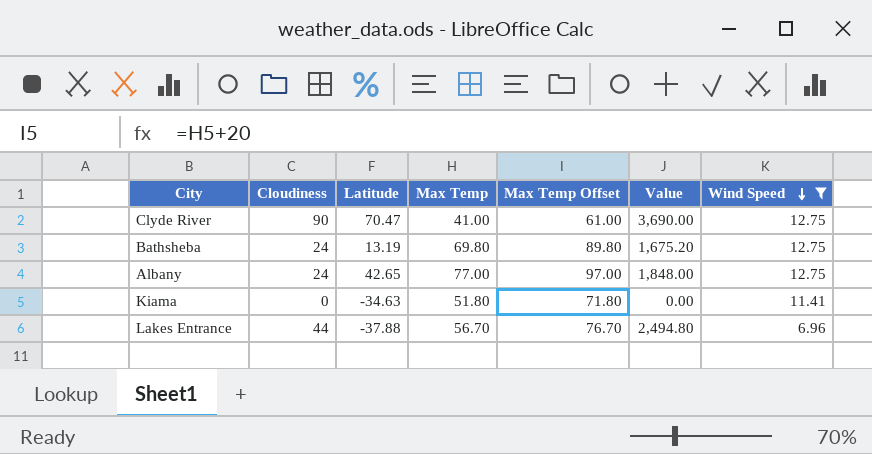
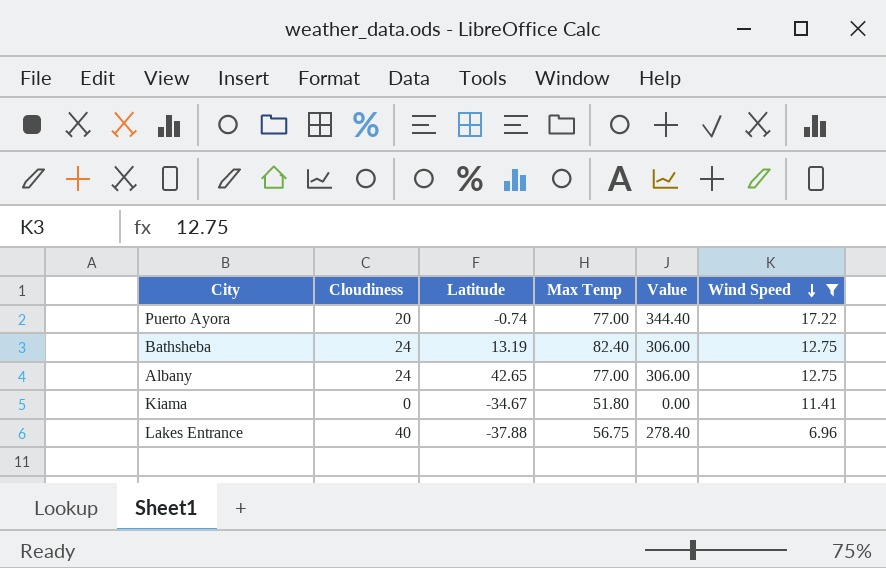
column Max Temp Offset | formula: [Max Temp] + 20 -> none
column Value | formula: [Cloudiness] * [Max Temp] -> [Cloudiness] * [Wind Speed]
row Clyde River: 90 | 70.47 | 41.00 | 61.00 | 3,690.00 | 12.75 -> none
row Puerto Ayora: none -> 20 | -0.74 | 77.00 | 344.40 | 17.22
Bathsheba | Max Temp: 69.80 -> 82.40
Kiama | Latitude: -34.63 -> -34.67
Lakes Entrance | Cloudiness: 44 -> 40
Lakes Entrance | Max Temp: 56.70 -> 56.75

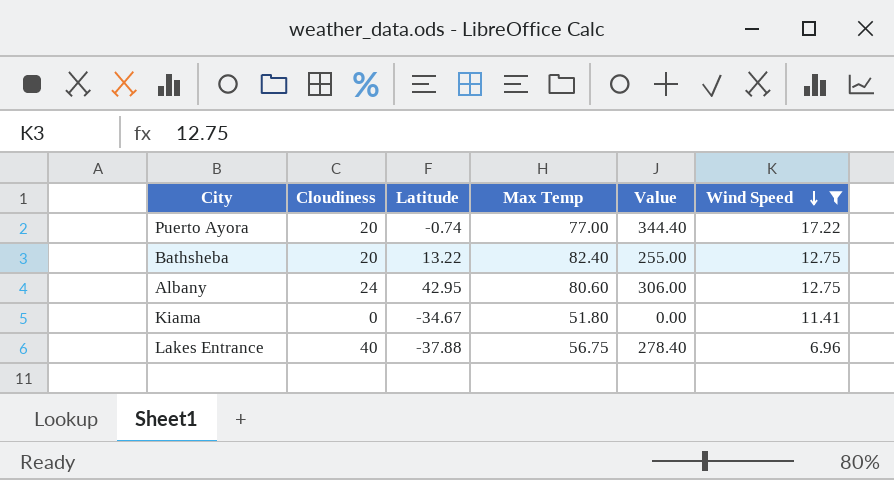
Bathsheba | Cloudiness: 24 -> 20
Bathsheba | Latitude: 13.19 -> 13.22
Bathsheba | Value: 306.00 -> 255.00
Albany | Latitude: 42.65 -> 42.95
Albany | Max Temp: 77.00 -> 80.60

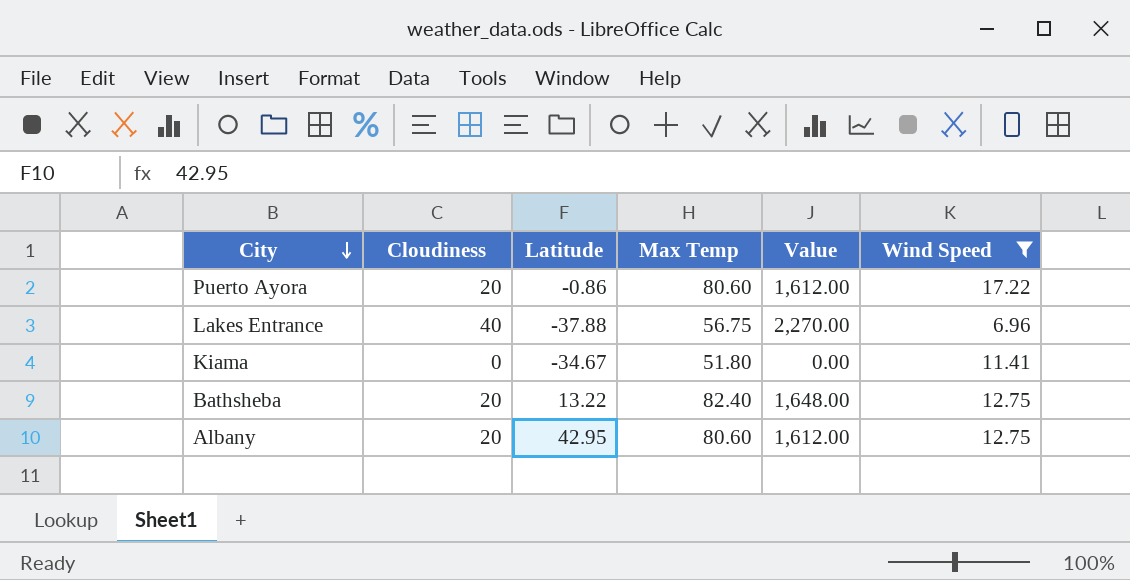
row order: Wind Speed descending -> City descending
column Value | formula: [Cloudiness] * [Wind Speed] -> [Cloudiness] * [Max Temp]
Puerto Ayora | Latitude: -0.74 -> -0.86
Puerto Ayora | Max Temp: 77.00 -> 80.60
Albany | Cloudiness: 24 -> 20

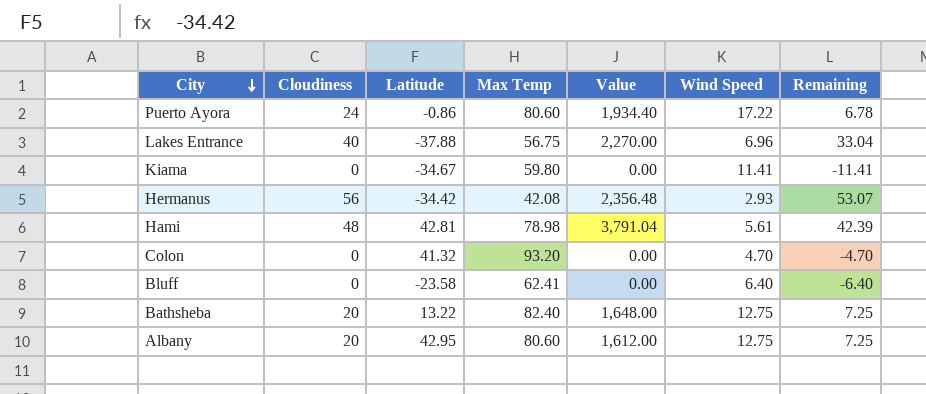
filter: Wind Speed >= 6.96 -> none
column Remaining | formula: none -> [Cloudiness] - [Wind Speed]
Puerto Ayora | Cloudiness: 20 -> 24
Puerto Ayora | Value: 1,612.00 -> 1,934.40
Kiama | Max Temp: 51.80 -> 59.80

